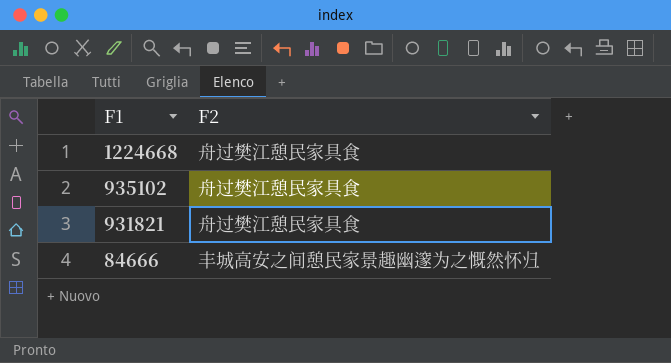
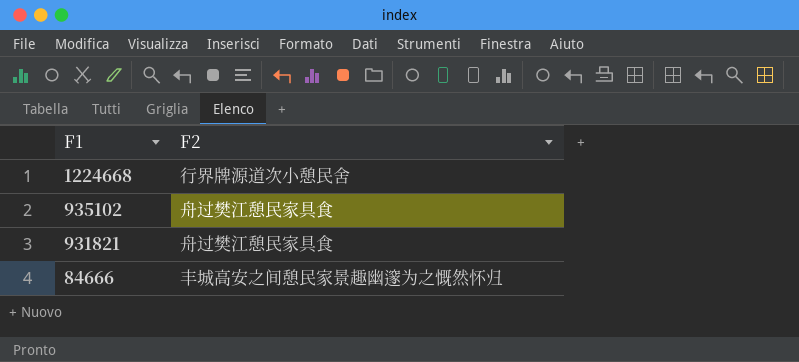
1224668 | F2: 舟过樊江憩民家具食 -> 行界牌源道次小憩民舍

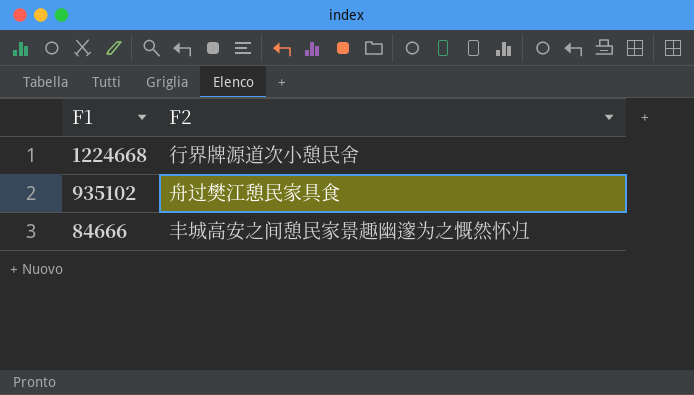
row 931821: 舟过樊江憩民家具食 -> none

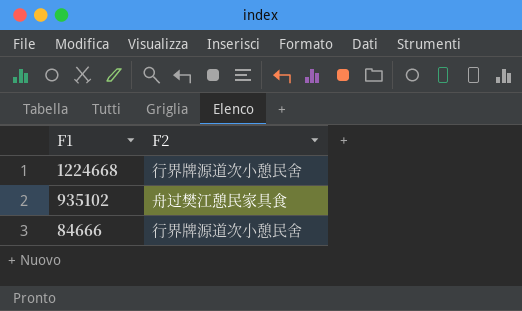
84666 | F2: 丰城高安之间憩民家景趣幽邃为之慨然怀归 -> 行界牌源道次小憩民舍

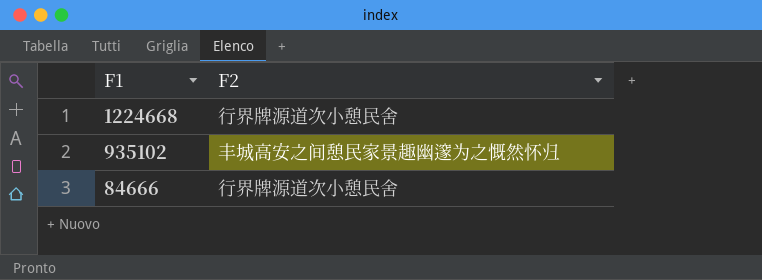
935102 | F2: 舟过樊江憩民家具食 -> 丰城高安之间憩民家景趣幽邃为之慨然怀归

